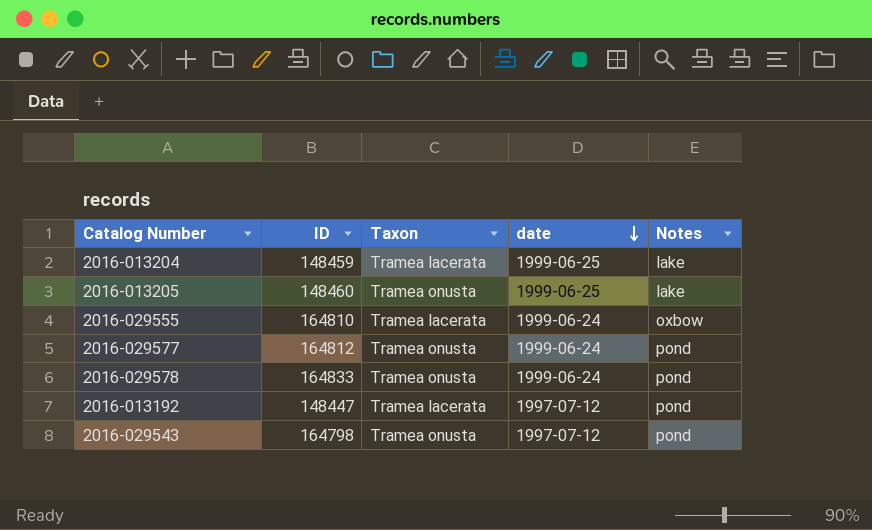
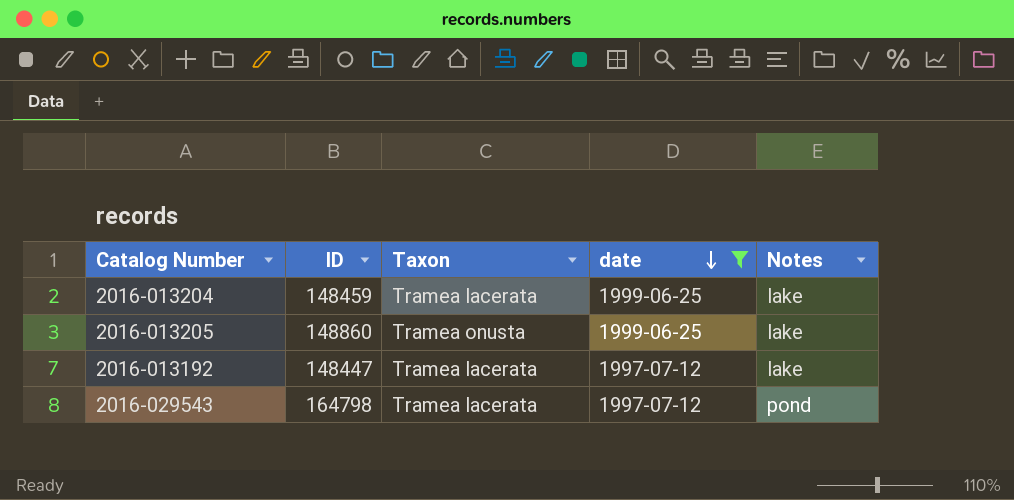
filter: none -> date != 1999-06-24
2016-013205 | ID: 148460 -> 148860
2016-013192 | Notes: pond -> lake
2016-029543 | Taxon: Tramea onusta -> Tramea lacerata

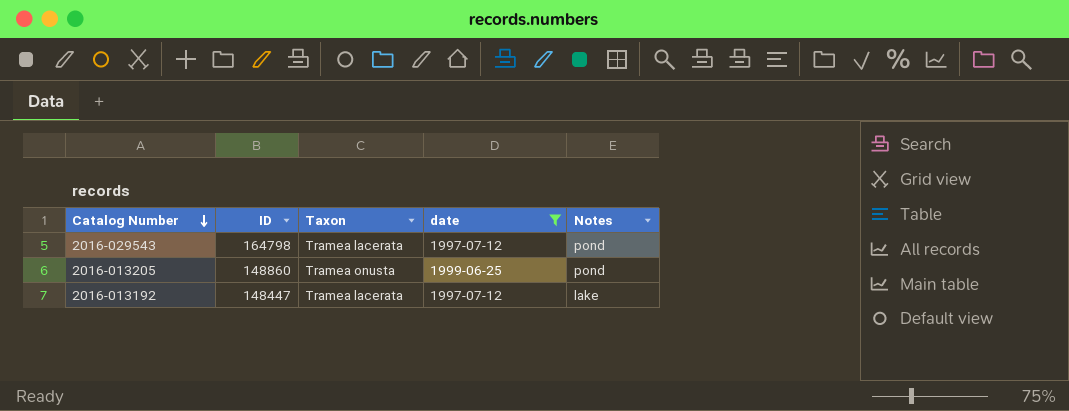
row order: date descending -> Catalog Number descending
row 2016-013204: 148459 | Tramea lacerata | 1999-06-25 | lake -> none
2016-013205 | Notes: lake -> pond

